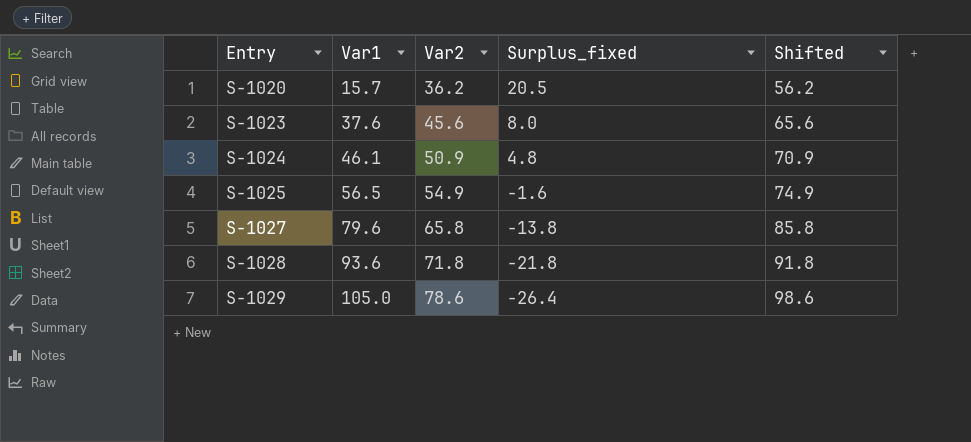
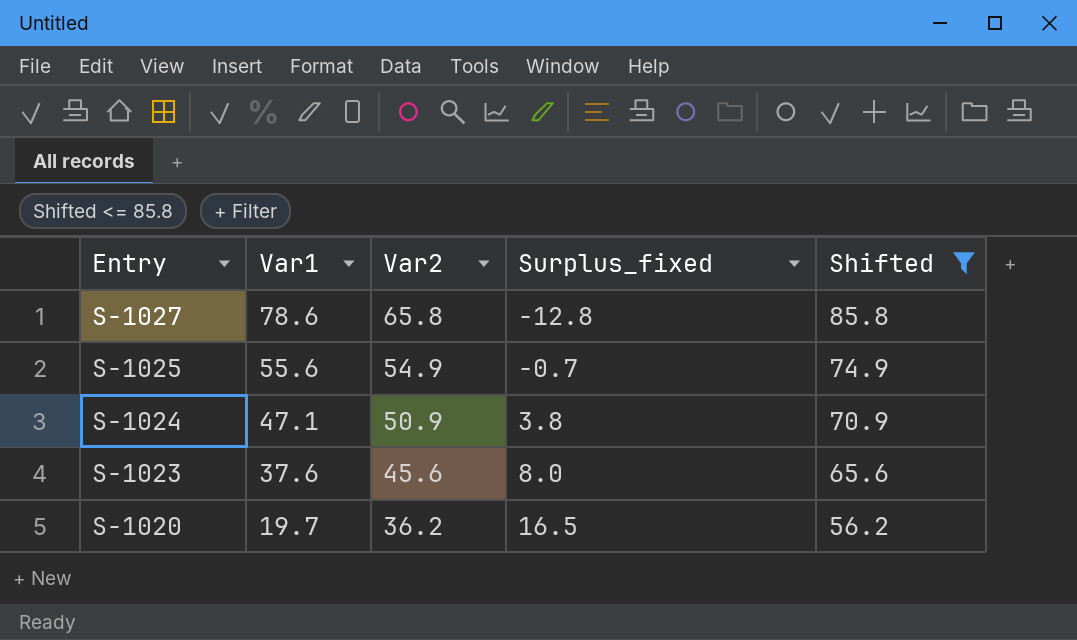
filter: none -> Shifted <= 85.8
row order: Entry ascending -> Entry descending
S-1027 | Var1: 79.6 -> 78.6
S-1027 | Surplus_fixed: -13.8 -> -12.8
S-1025 | Var1: 56.5 -> 55.6
S-1025 | Surplus_fixed: -1.6 -> -0.7
S-1024 | Var1: 46.1 -> 47.1
S-1024 | Surplus_fixed: 4.8 -> 3.8
S-1020 | Var1: 15.7 -> 19.7
S-1020 | Surplus_fixed: 20.5 -> 16.5

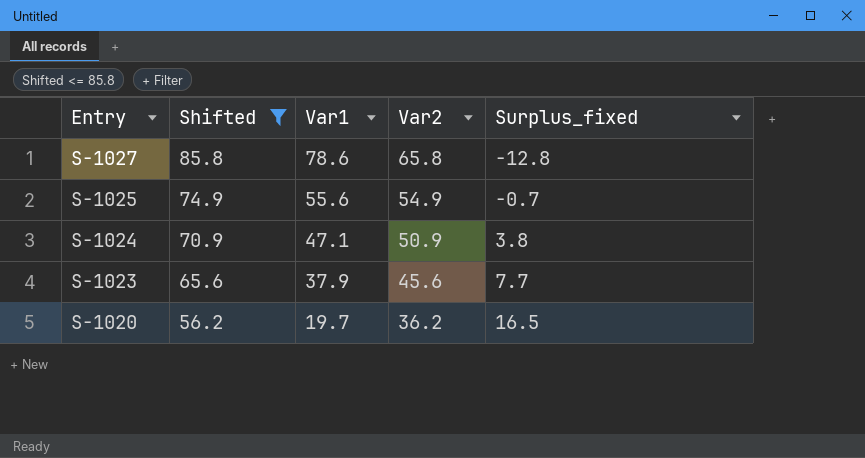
column Shifted | position: 5 -> 2
S-1023 | Var1: 37.6 -> 37.9
S-1023 | Surplus_fixed: 8.0 -> 7.7

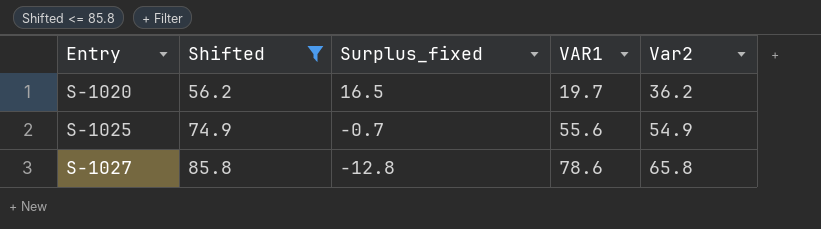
row order: Entry descending -> Entry ascending
column Surplus_fixed | position: 5 -> 3
column name: Var1 -> VAR1
row S-1024: 70.9 | 47.1 | 50.9 | 3.8 -> none
row S-1023: 65.6 | 37.9 | 45.6 | 7.7 -> none

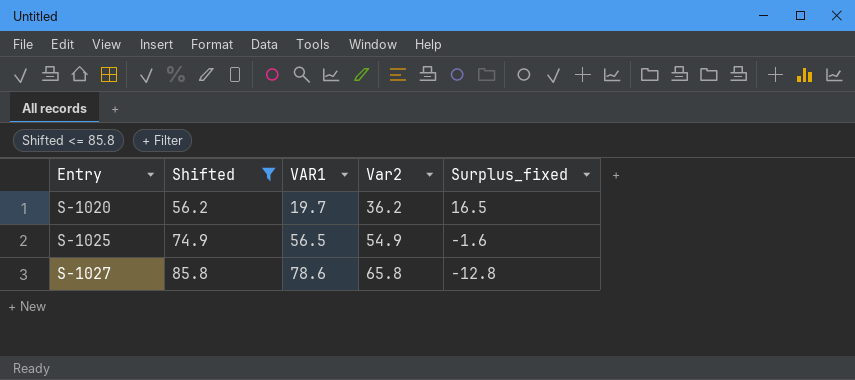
column Surplus_fixed | position: 3 -> 5
S-1025 | VAR1: 55.6 -> 56.5
S-1025 | Surplus_fixed: -0.7 -> -1.6

